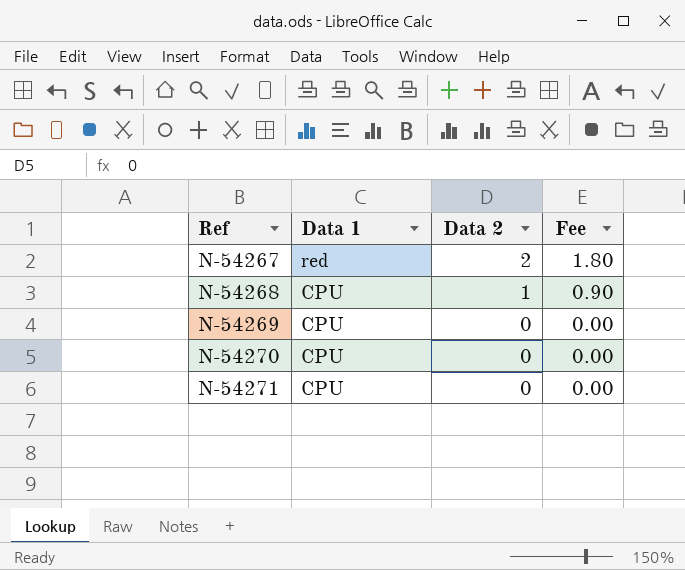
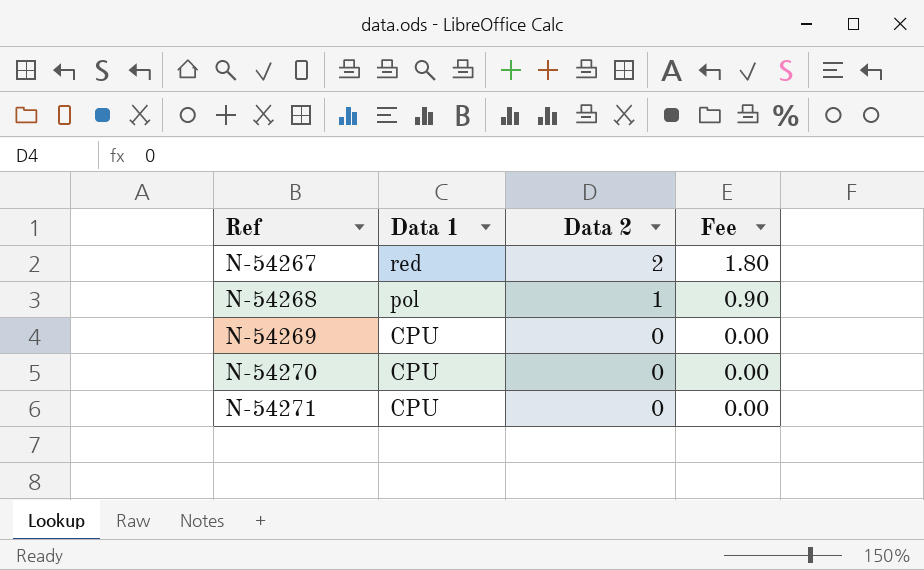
N-54268 | Data 1: CPU -> pol

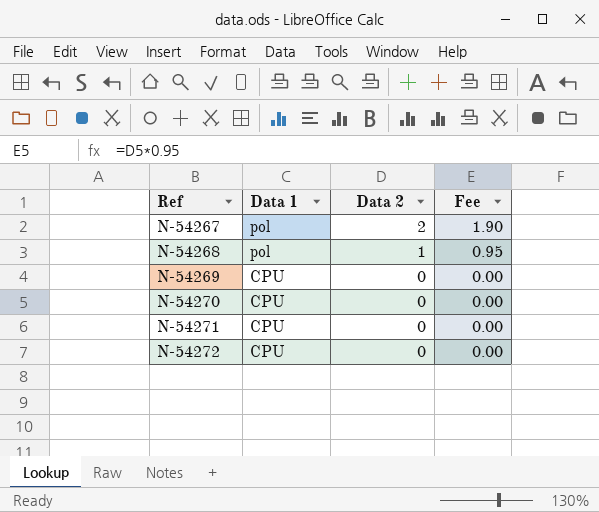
column Fee | formula: [Data 2] * 0.9 -> [Data 2] * 0.95
N-54267 | Data 1: red -> pol
row N-54272: none -> CPU | 0 | 0.00

